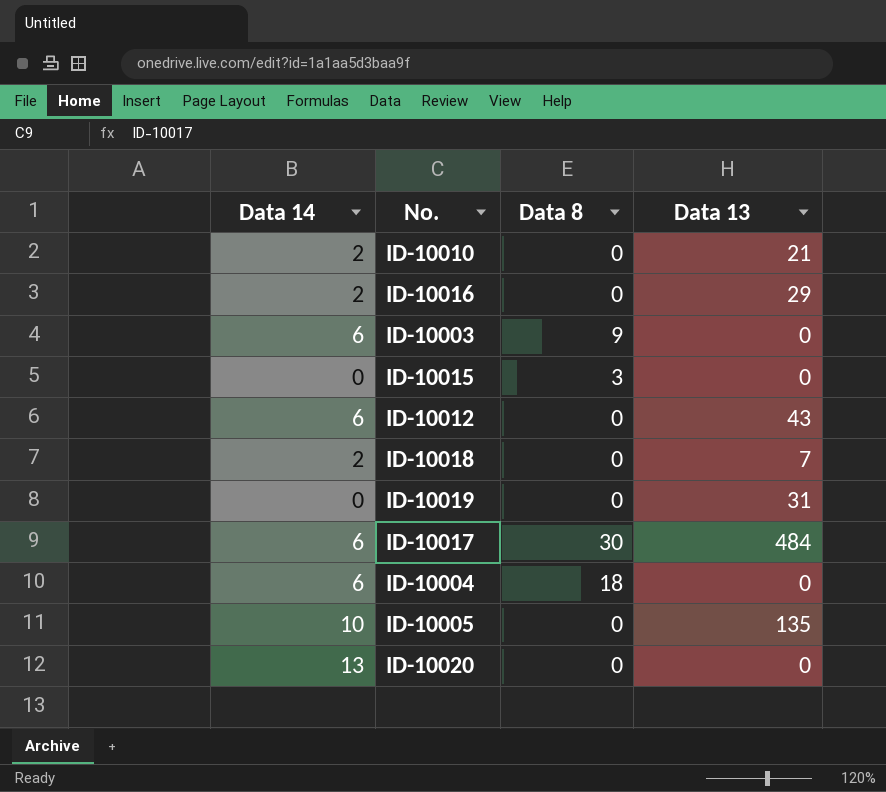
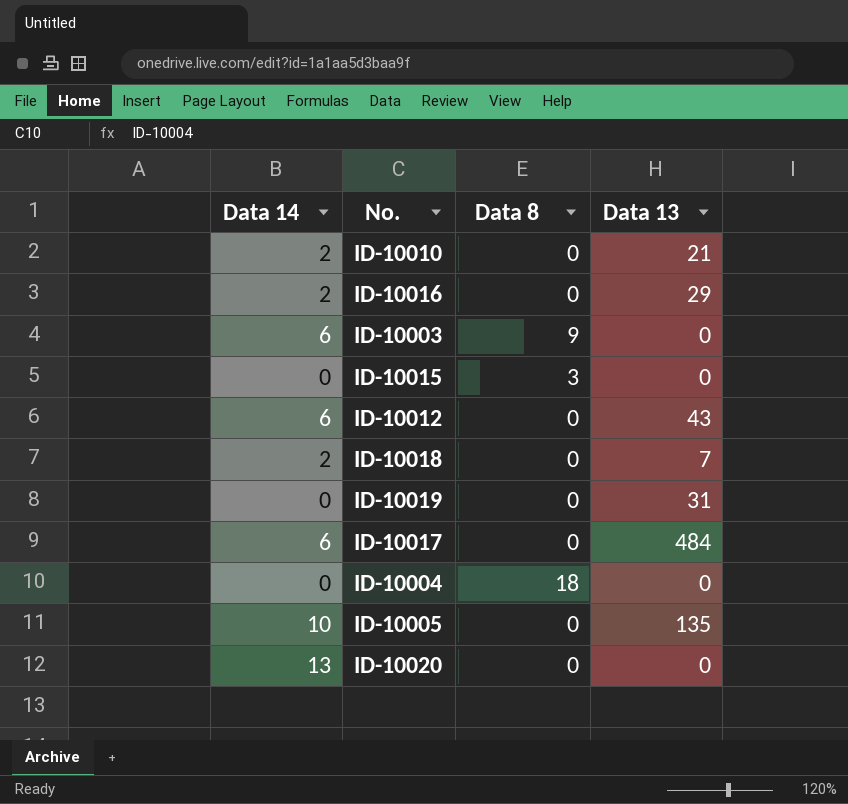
ID-10017 | Data 8: 30 -> 0
ID-10004 | Data 14: 6 -> 0

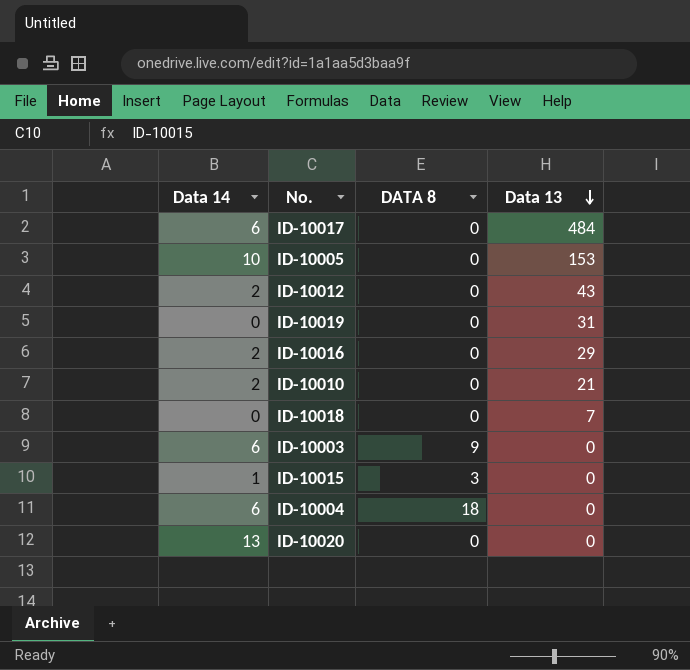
row order: none -> Data 13 descending
column name: Data 8 -> DATA 8
ID-10005 | Data 13: 135 -> 153
ID-10012 | Data 14: 6 -> 2
ID-10018 | Data 14: 2 -> 0
ID-10015 | Data 14: 0 -> 1
ID-10004 | Data 14: 0 -> 6

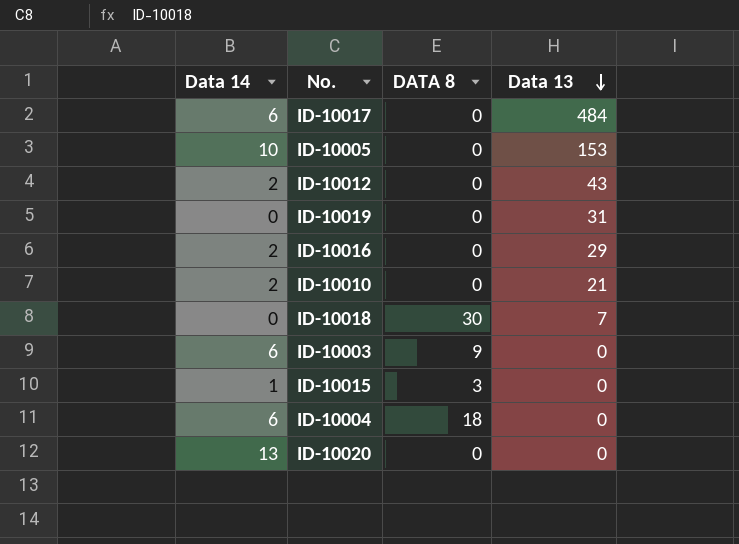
ID-10018 | DATA 8: 0 -> 30

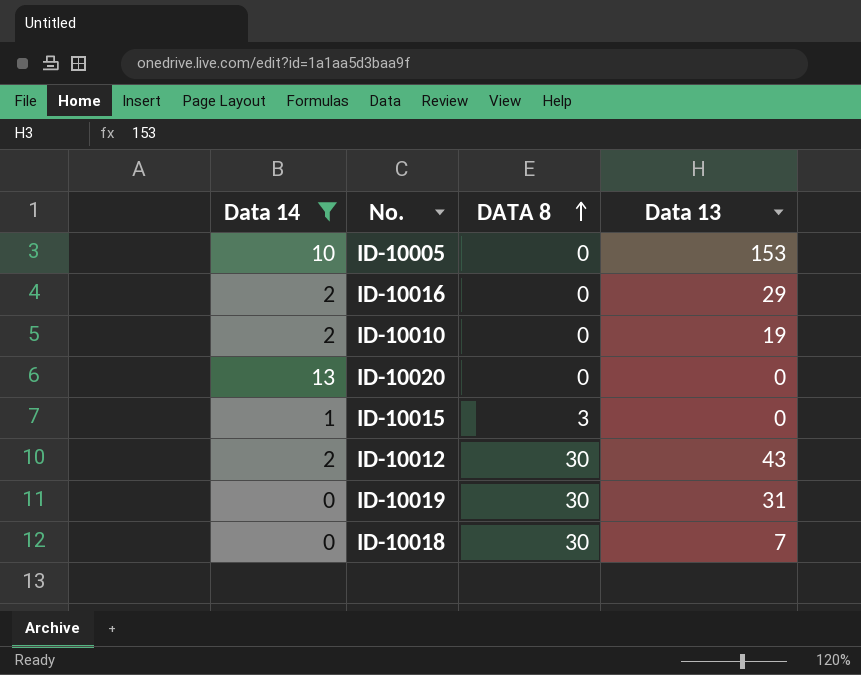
filter: none -> Data 14 != 6
row order: Data 13 descending -> DATA 8 ascending
ID-10010 | Data 13: 21 -> 19
ID-10012 | DATA 8: 0 -> 30
ID-10019 | DATA 8: 0 -> 30

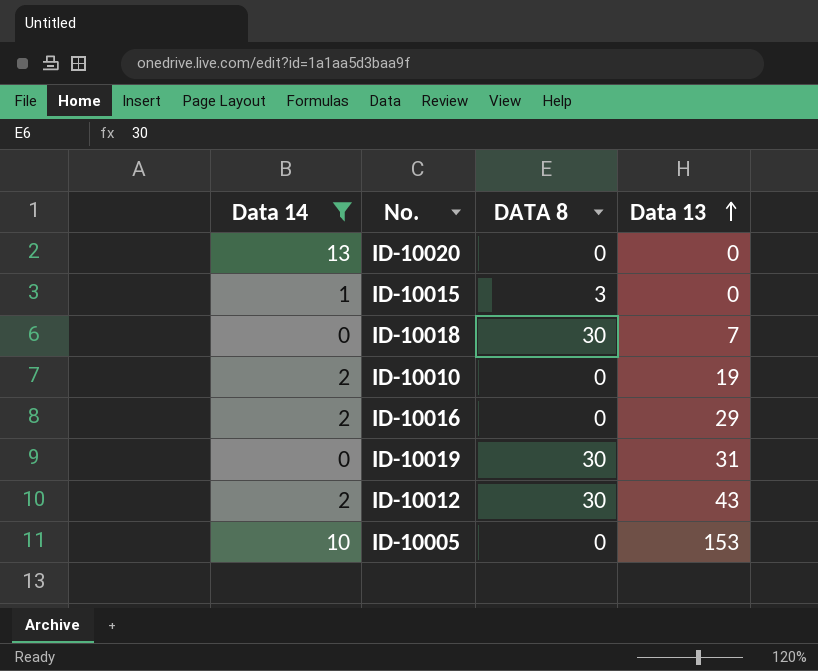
row order: DATA 8 ascending -> Data 13 ascending

